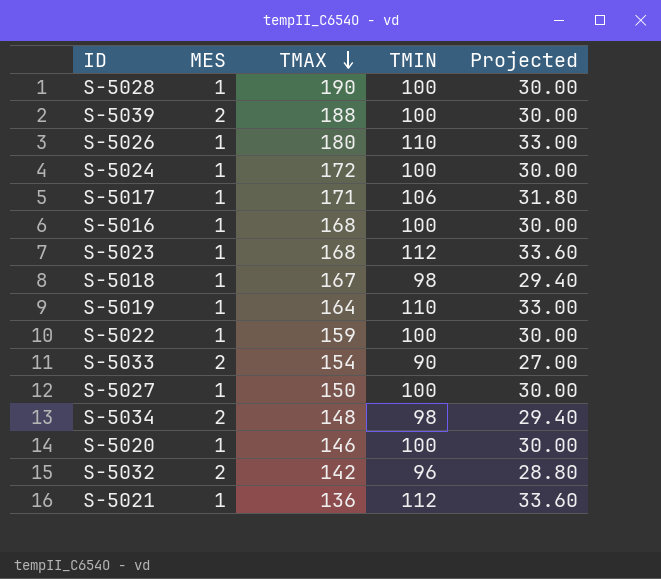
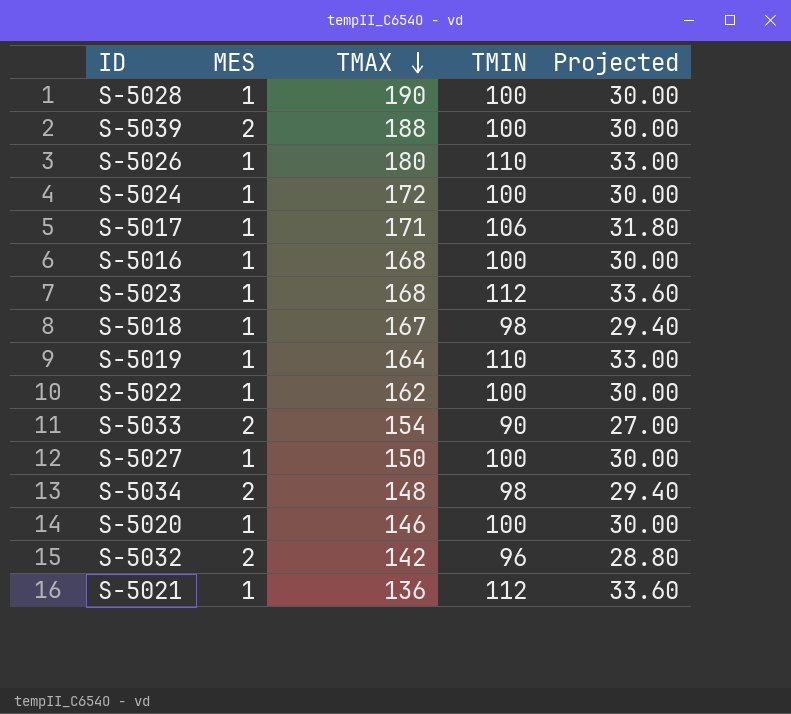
S-5022 | TMAX: 159 -> 162

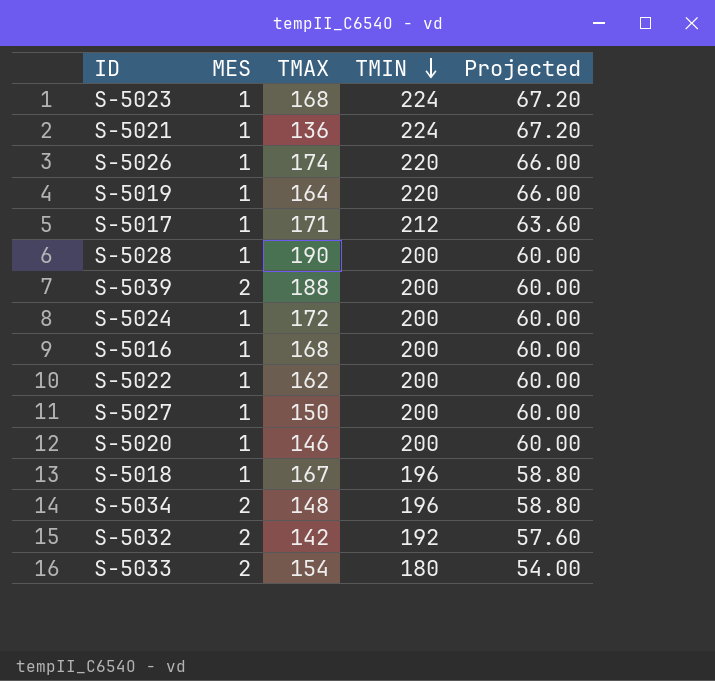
row order: TMAX descending -> TMIN descending
S-5023 | TMIN: 112 -> 224
S-5023 | Projected: 33.60 -> 67.20
S-5021 | TMIN: 112 -> 224
S-5021 | Projected: 33.60 -> 67.20
S-5026 | TMAX: 180 -> 174
S-5026 | TMIN: 110 -> 220
S-5026 | Projected: 33.00 -> 66.00
S-5019 | TMIN: 110 -> 220
S-5019 | Projected: 33.00 -> 66.00
S-5017 | TMIN: 106 -> 212
S-5017 | Projected: 31.80 -> 63.60
S-5028 | TMIN: 100 -> 200
S-5028 | Projected: 30.00 -> 60.00
S-5039 | TMIN: 100 -> 200
S-5039 | Projected: 30.00 -> 60.00
S-5024 | TMIN: 100 -> 200
S-5024 | Projected: 30.00 -> 60.00
S-5016 | TMIN: 100 -> 200
S-5016 | Projected: 30.00 -> 60.00
S-5022 | TMIN: 100 -> 200
S-5022 | Projected: 30.00 -> 60.00
S-5027 | TMIN: 100 -> 200
S-5027 | Projected: 30.00 -> 60.00
S-5020 | TMIN: 100 -> 200
S-5020 | Projected: 30.00 -> 60.00
S-5018 | TMIN: 98 -> 196
S-5018 | Projected: 29.40 -> 58.80
S-5034 | TMIN: 98 -> 196
S-5034 | Projected: 29.40 -> 58.80
S-5032 | TMIN: 96 -> 192
S-5032 | Projected: 28.80 -> 57.60
S-5033 | TMIN: 90 -> 180
S-5033 | Projected: 27.00 -> 54.00

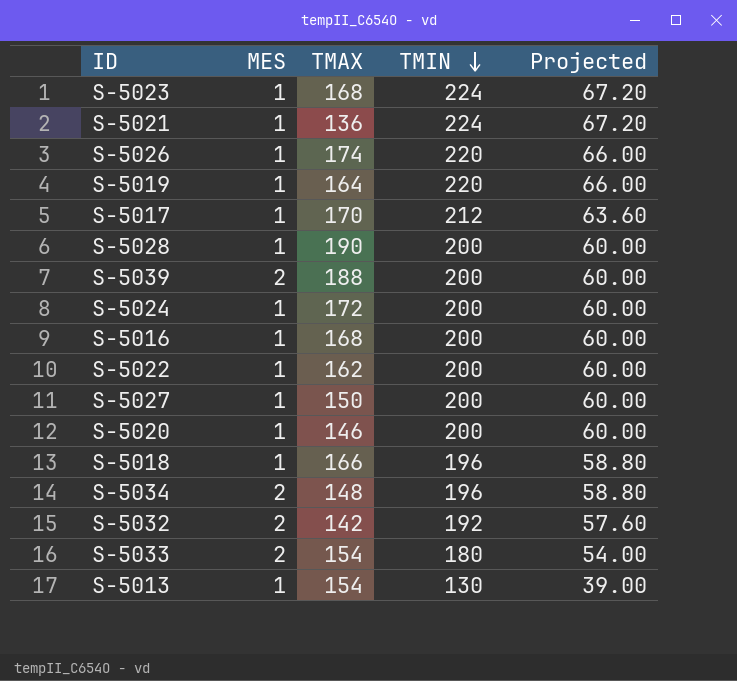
S-5017 | TMAX: 171 -> 170
S-5018 | TMAX: 167 -> 166
row S-5013: none -> 1 | 154 | 130 | 39.00

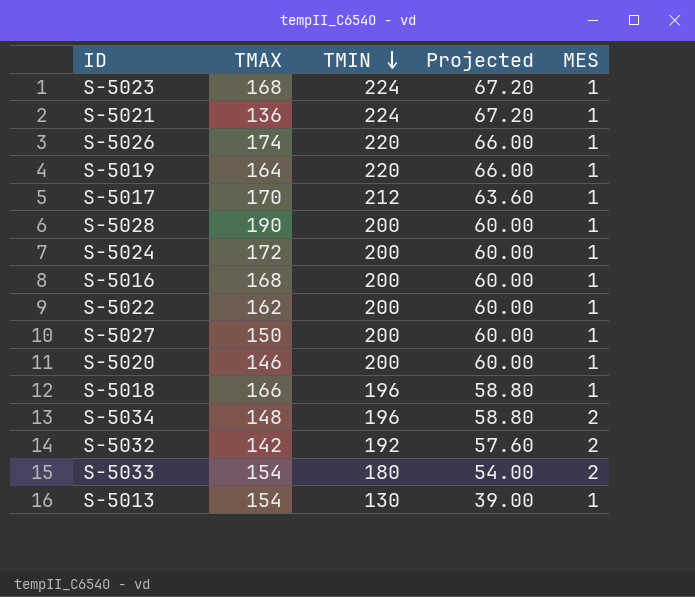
column MES | position: 2 -> 5
row S-5039: 2 | 188 | 200 | 60.00 -> none

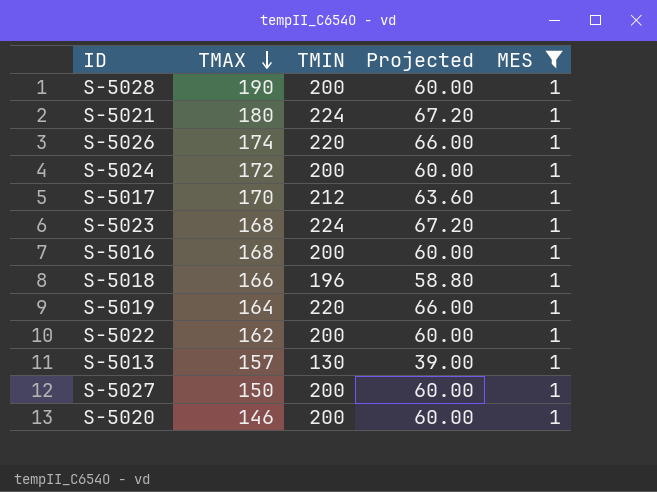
filter: none -> MES = 1
row order: TMIN descending -> TMAX descending
S-5021 | TMAX: 136 -> 180
S-5013 | TMAX: 154 -> 157

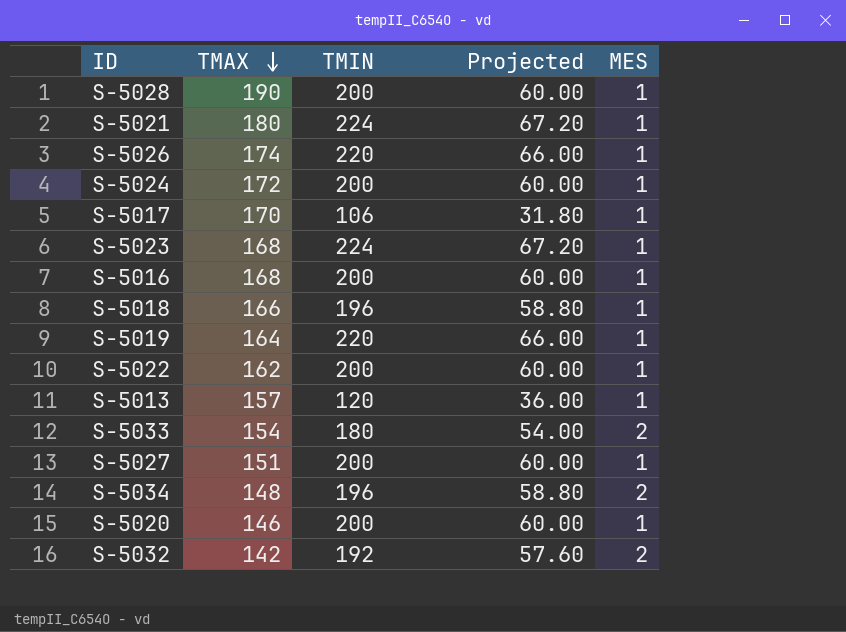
filter: MES = 1 -> none
S-5017 | TMIN: 212 -> 106
S-5017 | Projected: 63.60 -> 31.80
S-5013 | TMIN: 130 -> 120
S-5013 | Projected: 39.00 -> 36.00
S-5027 | TMAX: 150 -> 151

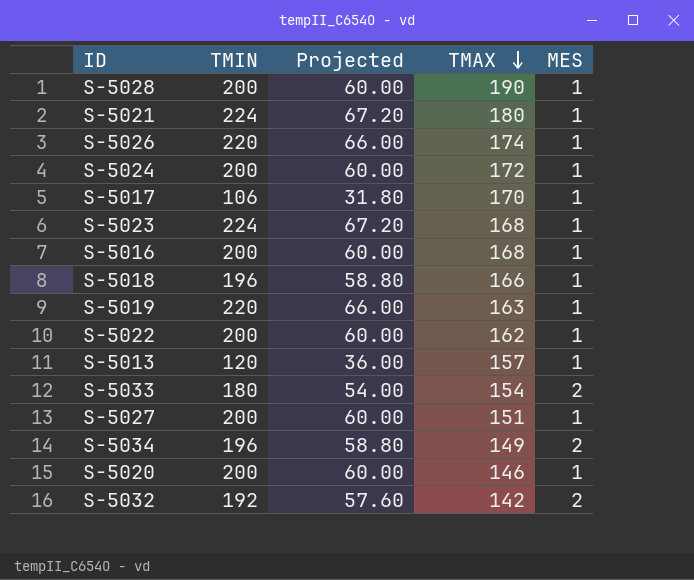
column TMAX | position: 2 -> 4
S-5019 | TMAX: 164 -> 163
S-5034 | TMAX: 148 -> 149

